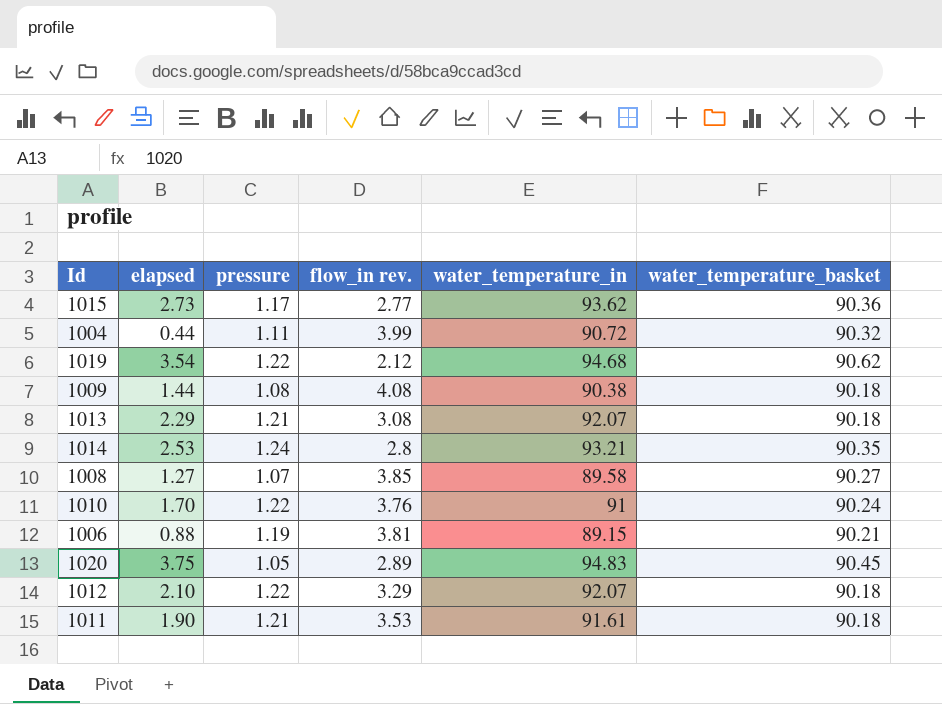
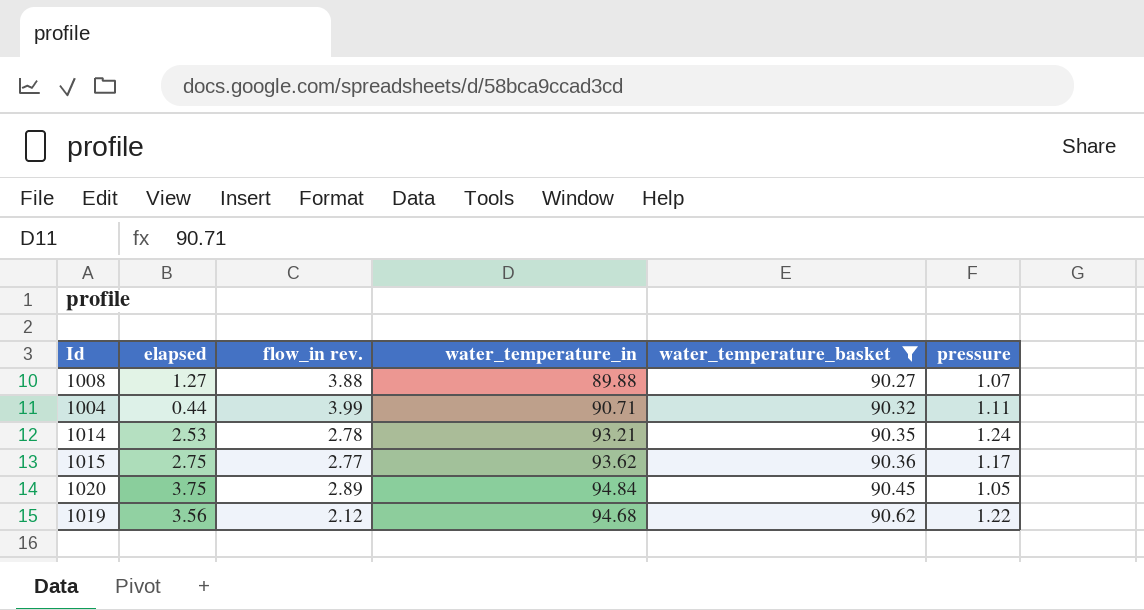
filter: none -> water_temperature_basket >= 90.27
row order: none -> water_temperature_basket ascending
column pressure | position: 3 -> 6
1008 | flow_in rev.: 3.85 -> 3.88
1008 | water_temperature_in: 89.58 -> 89.88
1004 | water_temperature_in: 90.72 -> 90.71
1014 | flow_in rev.: 2.8 -> 2.78
1015 | elapsed: 2.73 -> 2.75
1020 | water_temperature_in: 94.83 -> 94.84
1019 | elapsed: 3.54 -> 3.56

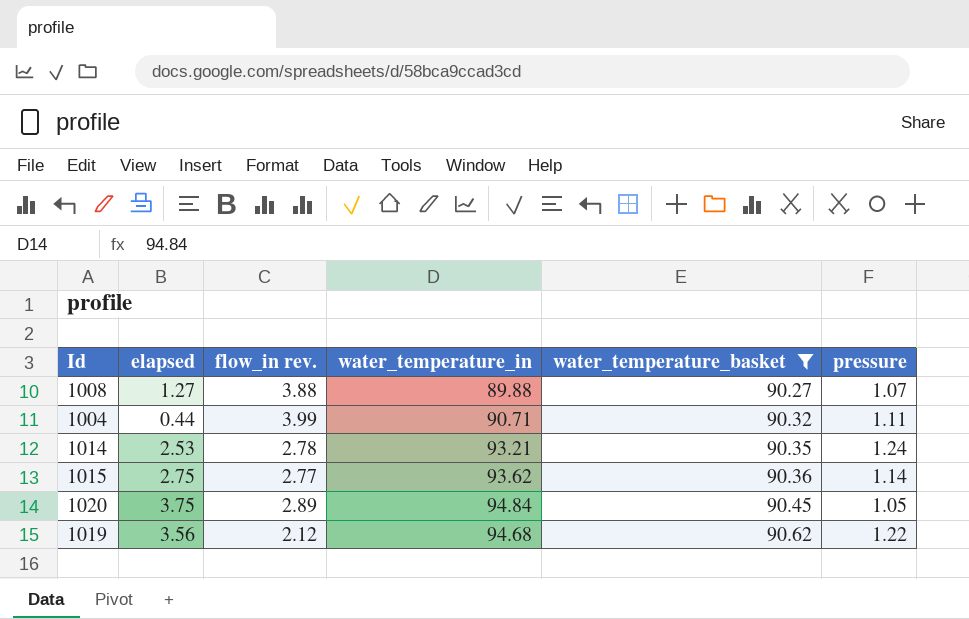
1015 | pressure: 1.17 -> 1.14

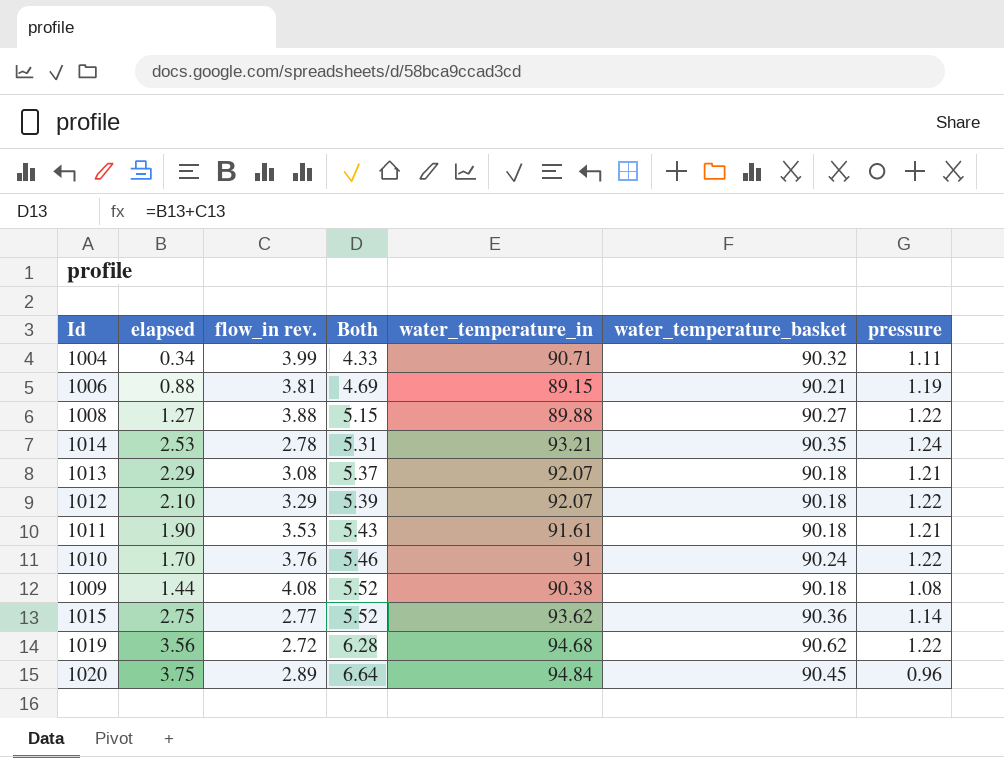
filter: water_temperature_basket >= 90.27 -> none
row order: water_temperature_basket ascending -> Both ascending
column Both | formula: none -> [elapsed] + [flow_in rev.]
1004 | elapsed: 0.44 -> 0.34
1008 | pressure: 1.07 -> 1.22
1019 | flow_in rev.: 2.12 -> 2.72
1020 | pressure: 1.05 -> 0.96

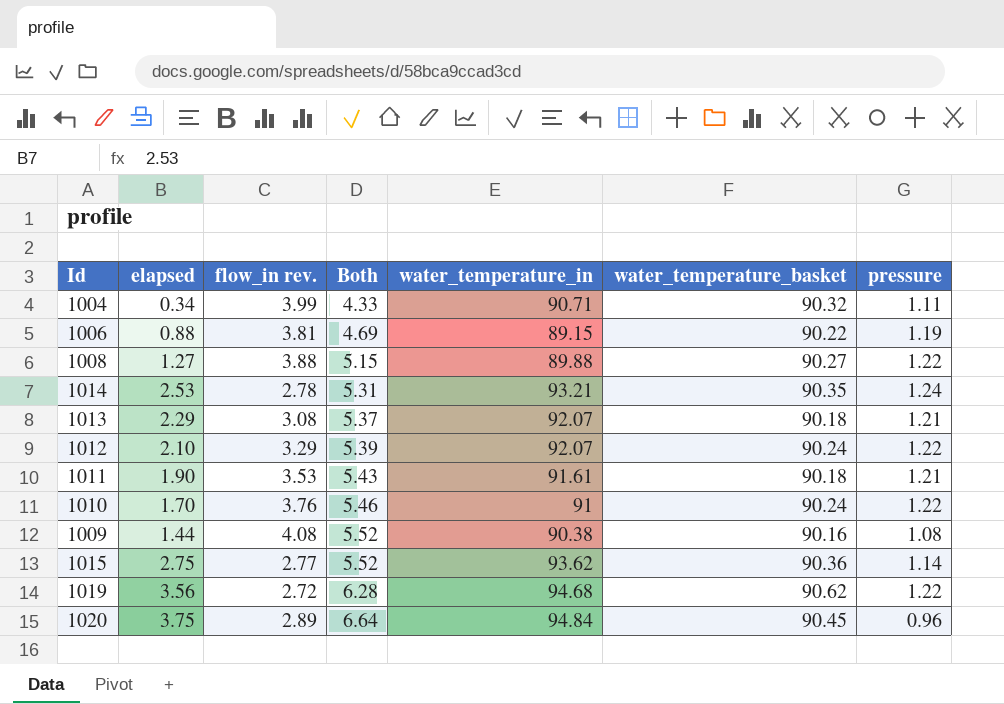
1006 | water_temperature_basket: 90.21 -> 90.22
1012 | water_temperature_basket: 90.18 -> 90.24
1009 | water_temperature_basket: 90.18 -> 90.16

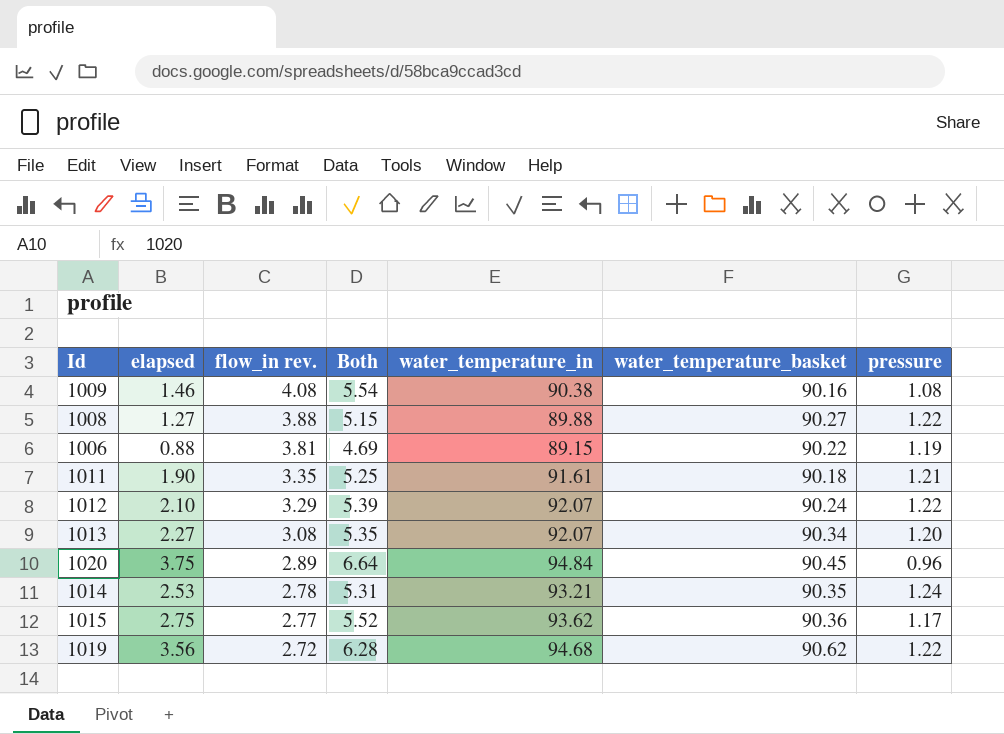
row order: Both ascending -> flow_in rev. descending
row 1004: 0.34 | 3.99 | 4.33 | 90.71 | 90.32 | 1.11 -> none
row 1010: 1.70 | 3.76 | 5.46 | 91 | 90.24 | 1.22 -> none
1009 | elapsed: 1.44 -> 1.46
1009 | Both: 5.52 -> 5.54
1011 | flow_in rev.: 3.53 -> 3.35
1011 | Both: 5.43 -> 5.25
1013 | elapsed: 2.29 -> 2.27
1013 | Both: 5.37 -> 5.35
1013 | water_temperature_basket: 90.18 -> 90.34
1013 | pressure: 1.21 -> 1.20
1015 | pressure: 1.14 -> 1.17

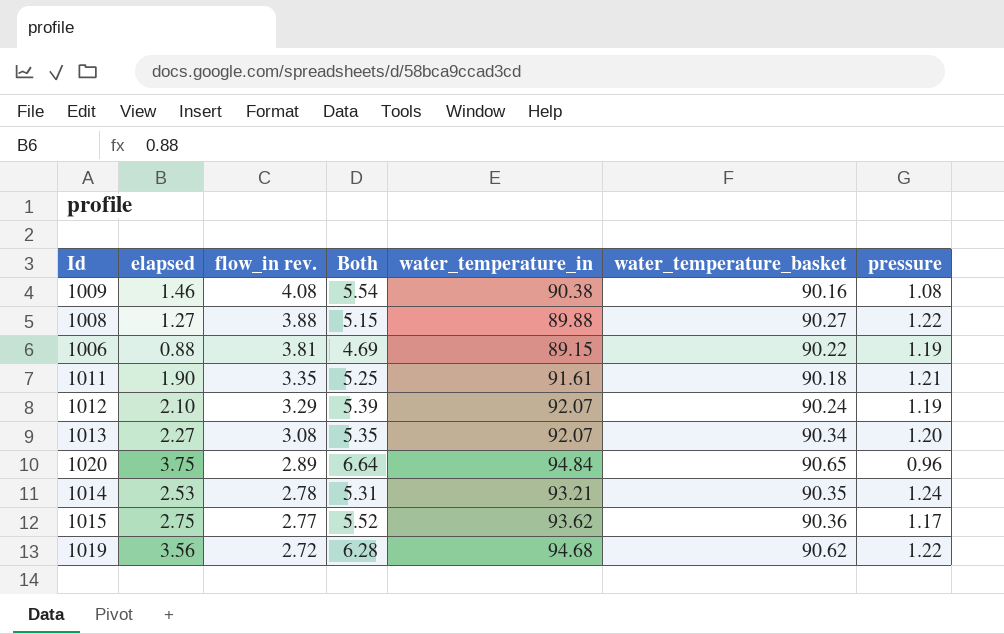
1012 | pressure: 1.22 -> 1.19
1020 | water_temperature_basket: 90.45 -> 90.65

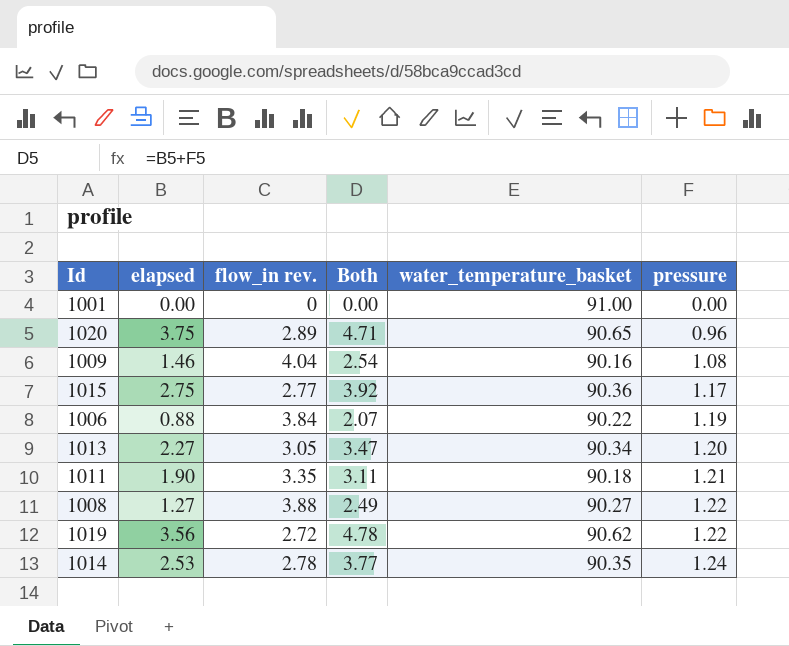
row order: flow_in rev. descending -> pressure ascending
column water_temperature_in | position: 5 -> none
column Both | formula: [elapsed] + [flow_in rev.] -> [elapsed] + [pressure]
row 1012: 2.10 | 3.29 | 5.39 | 92.07 | 90.24 | 1.19 -> none
row 1001: none -> 0.00 | 0 | 0.00 | 91.00 | 0.00
1009 | flow_in rev.: 4.08 -> 4.04
1006 | flow_in rev.: 3.81 -> 3.84
1013 | flow_in rev.: 3.08 -> 3.05

